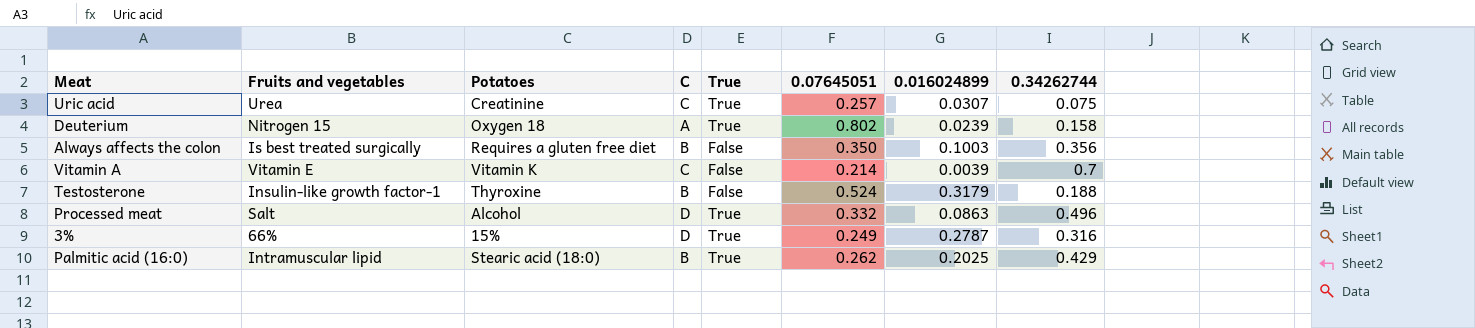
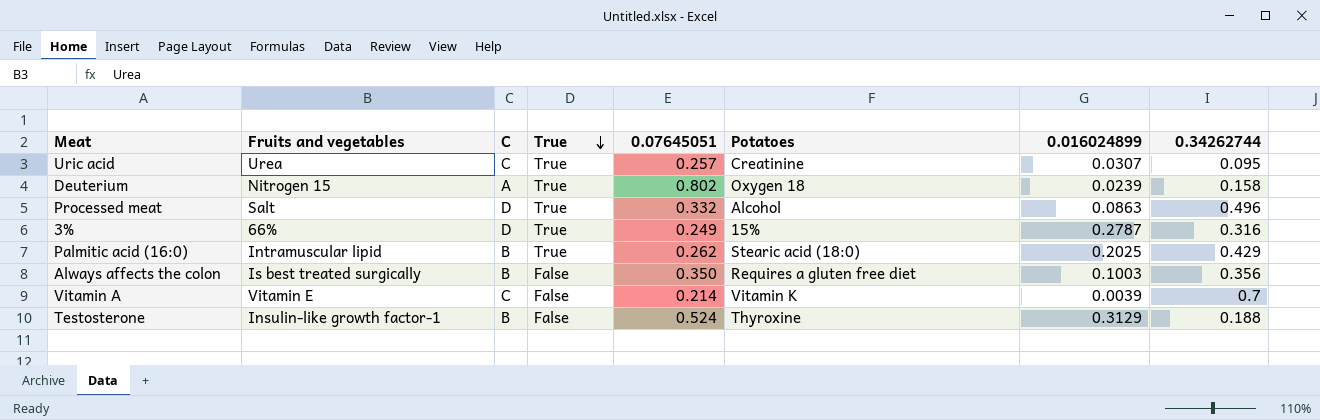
row order: none -> True descending
column Potatoes | position: 3 -> 6
Uric acid | 0.34262744: 0.075 -> 0.095
Testosterone | 0.016024899: 0.3179 -> 0.3129

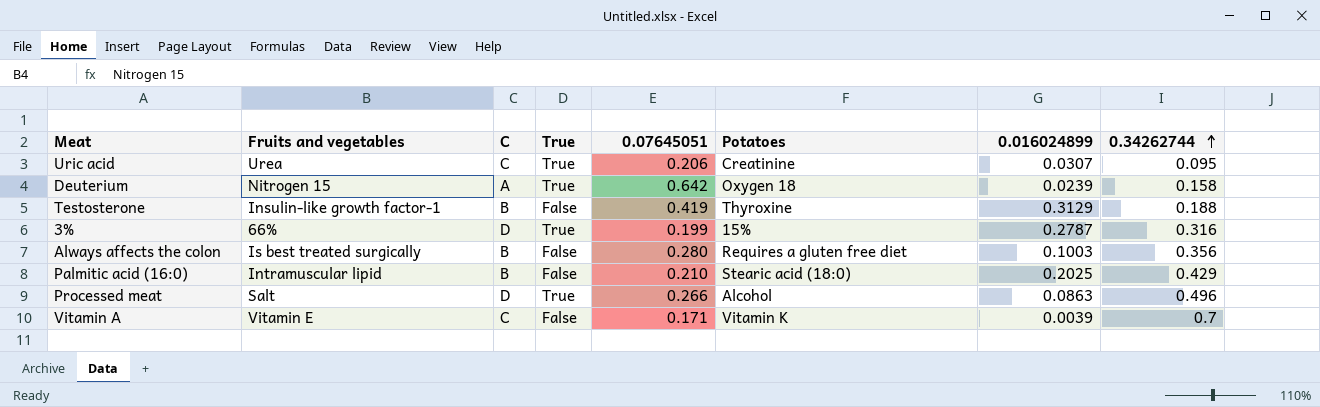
row order: True descending -> 0.34262744 ascending
Uric acid | 0.07645051: 0.257 -> 0.206
Deuterium | 0.07645051: 0.802 -> 0.642
Testosterone | 0.07645051: 0.524 -> 0.419
3% | 0.07645051: 0.249 -> 0.199
Always affects the colon | 0.07645051: 0.350 -> 0.280
Palmitic acid (16:0) | True: True -> False
Palmitic acid (16:0) | 0.07645051: 0.262 -> 0.210
Processed meat | 0.07645051: 0.332 -> 0.266
Vitamin A | 0.07645051: 0.214 -> 0.171

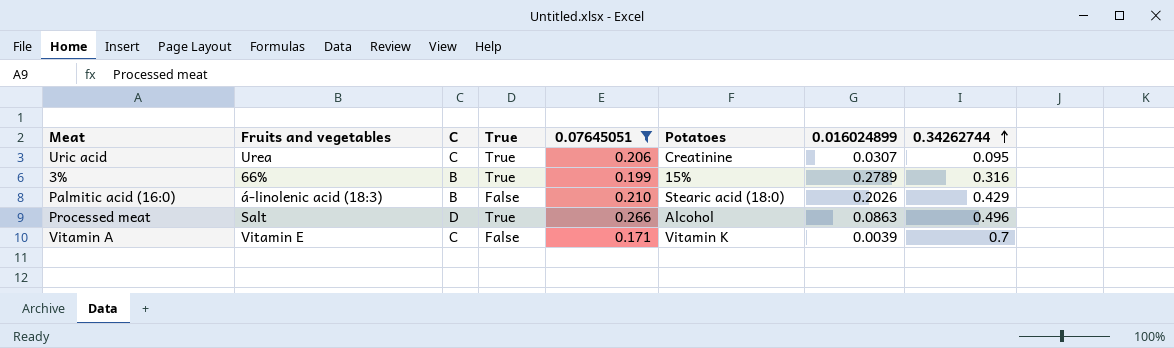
filter: none -> 0.07645051 <= 0.266
3% | C: D -> B
3% | 0.016024899: 0.2787 -> 0.2789
Palmitic acid (16:0) | Fruits and vegetables: Intramuscular lipid -> á-linolenic acid (18:3)
Palmitic acid (16:0) | 0.016024899: 0.2025 -> 0.2026

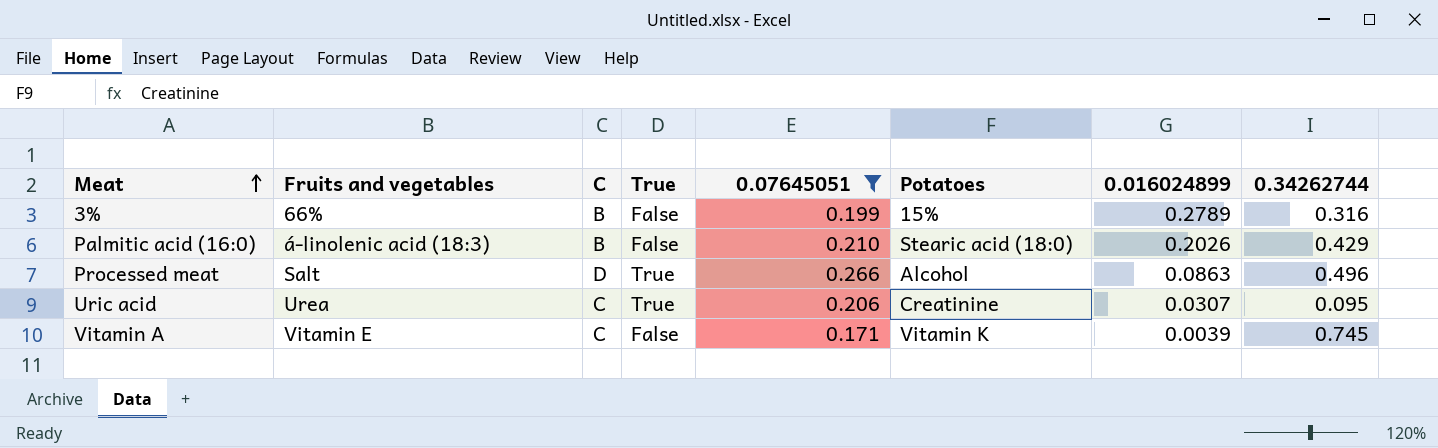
row order: 0.34262744 ascending -> Meat ascending
3% | True: True -> False
Vitamin A | 0.34262744: 0.7 -> 0.745

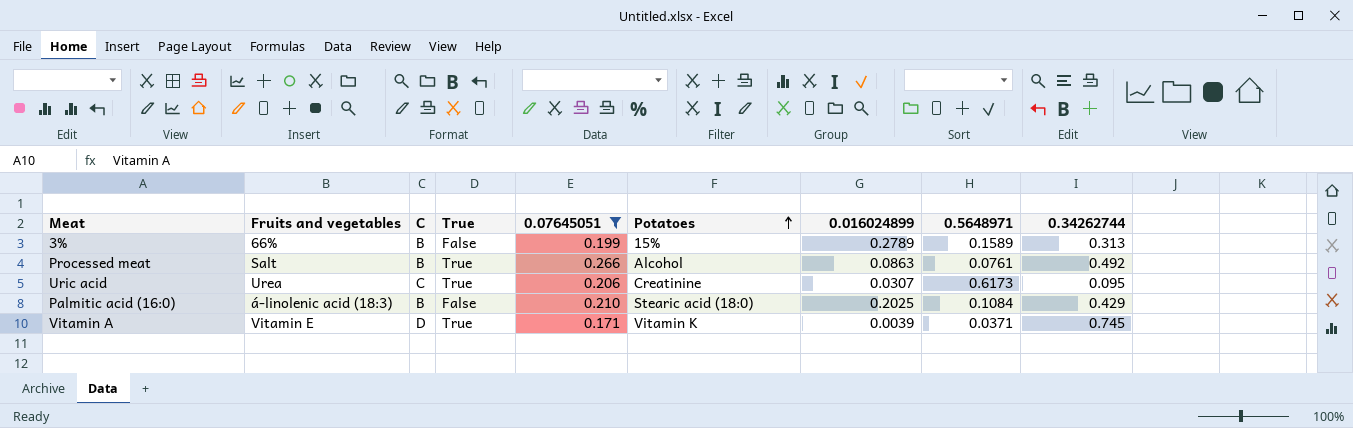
row order: Meat ascending -> Potatoes ascending
column 0.5648971 | position: none -> 8
3% | 0.34262744: 0.316 -> 0.313
Processed meat | C: D -> B
Processed meat | 0.34262744: 0.496 -> 0.492
Palmitic acid (16:0) | 0.016024899: 0.2026 -> 0.2025
Vitamin A | C: C -> D
Vitamin A | True: False -> True

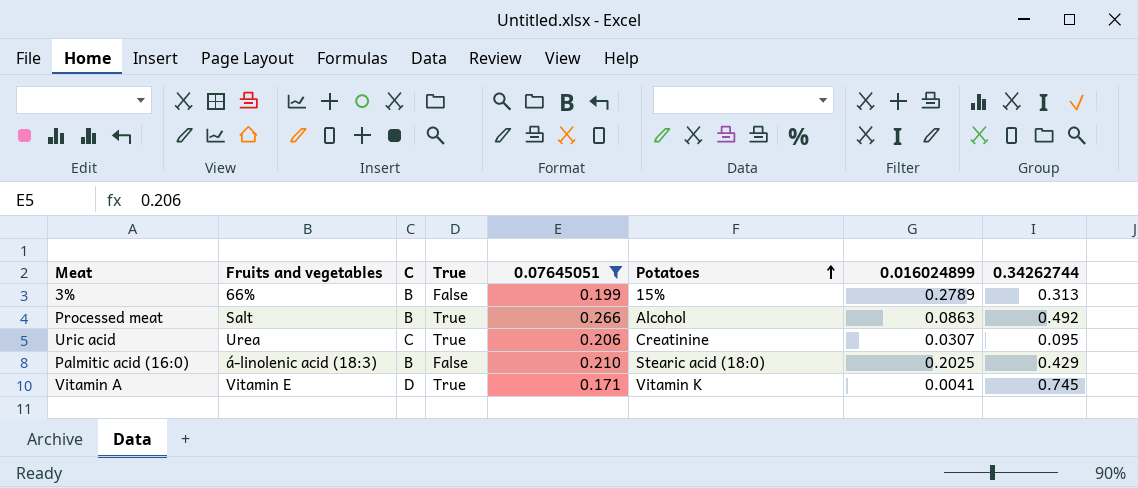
column 0.5648971 | position: 8 -> none
Vitamin A | 0.016024899: 0.0039 -> 0.0041

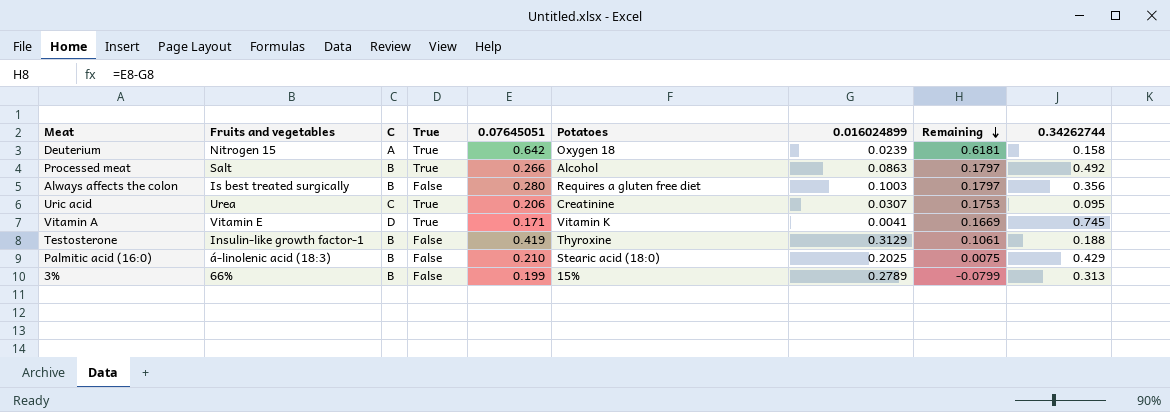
filter: 0.07645051 <= 0.266 -> none
row order: Potatoes ascending -> Remaining descending
column Remaining | formula: none -> [0.07645051] - [0.016024899]

